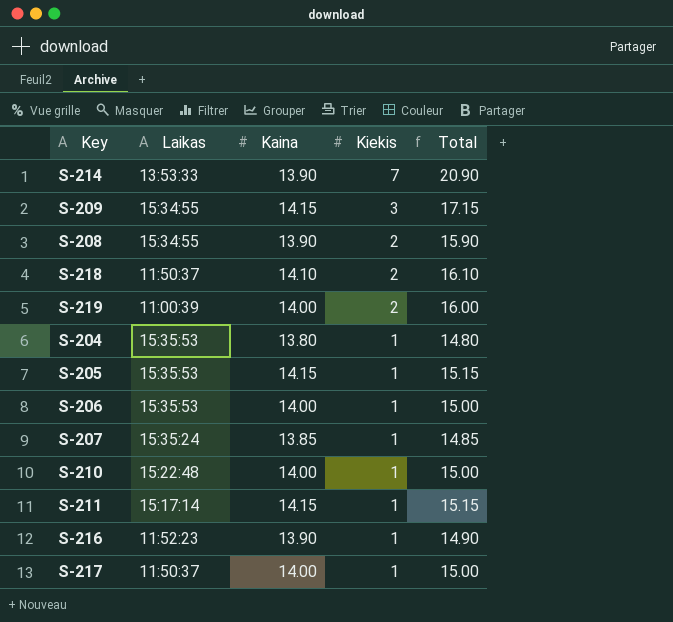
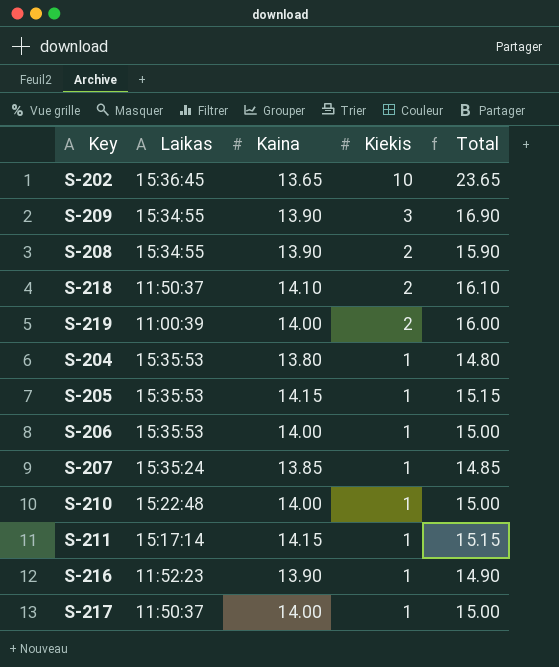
row S-214: 13:53:33 | 13.90 | 7 | 20.90 -> none
row S-202: none -> 15:36:45 | 13.65 | 10 | 23.65
S-209 | Kaina: 14.15 -> 13.90
S-209 | Total: 17.15 -> 16.90

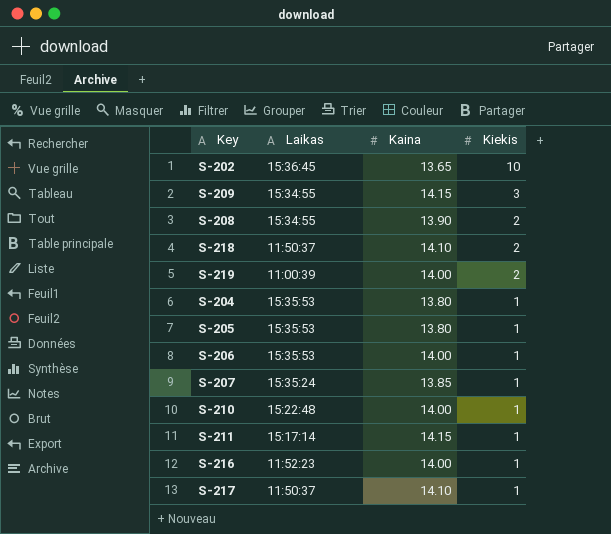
column Total | formula: [Kaina] + [Kiekis] -> none
S-209 | Kaina: 13.90 -> 14.15
S-205 | Kaina: 14.15 -> 13.80
S-216 | Kaina: 13.90 -> 14.00
S-217 | Kaina: 14.00 -> 14.10

